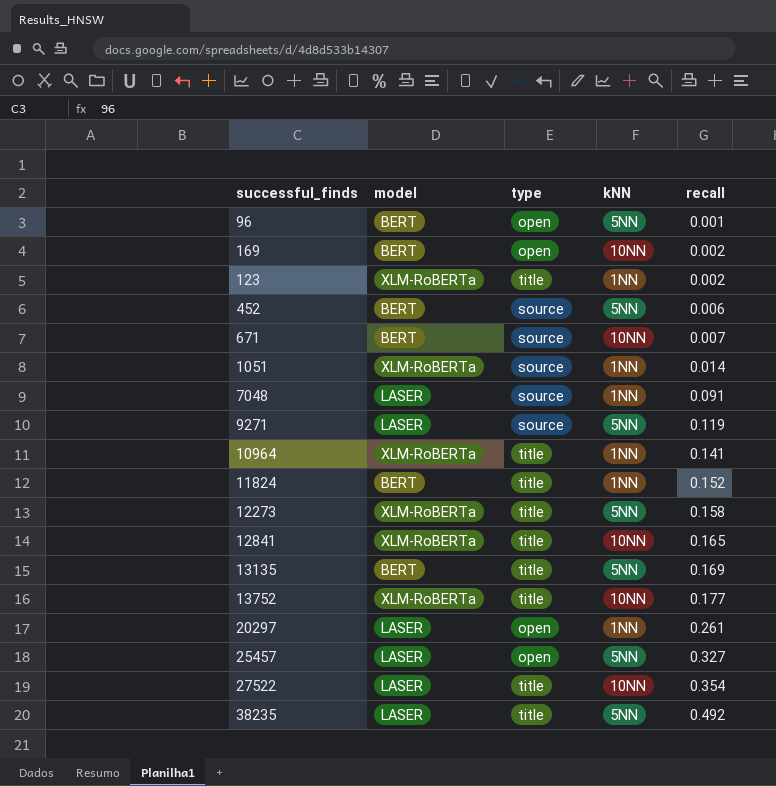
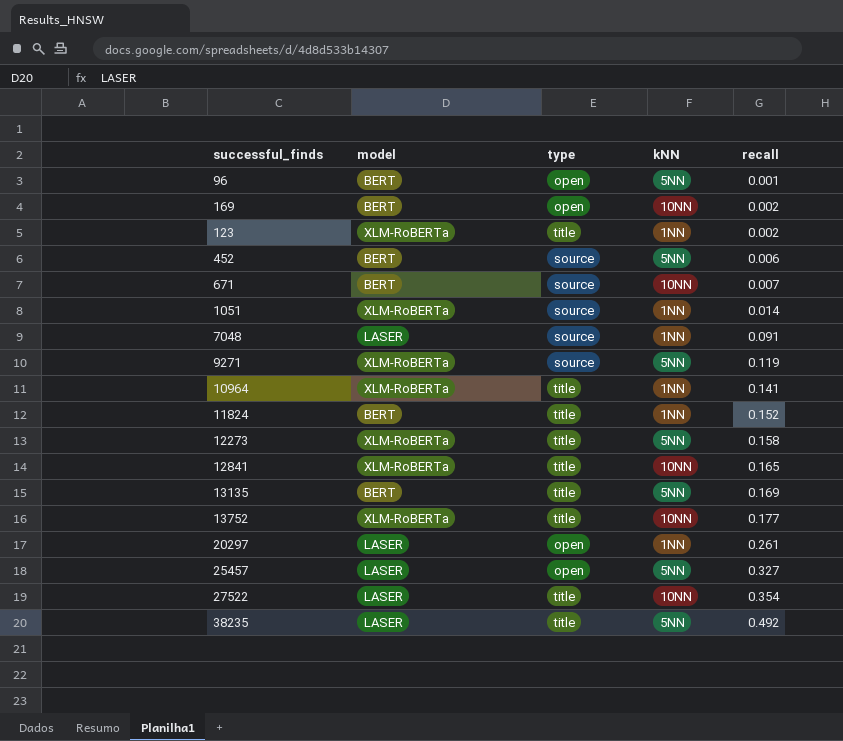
9271 | model: LASER -> XLM-RoBERTa

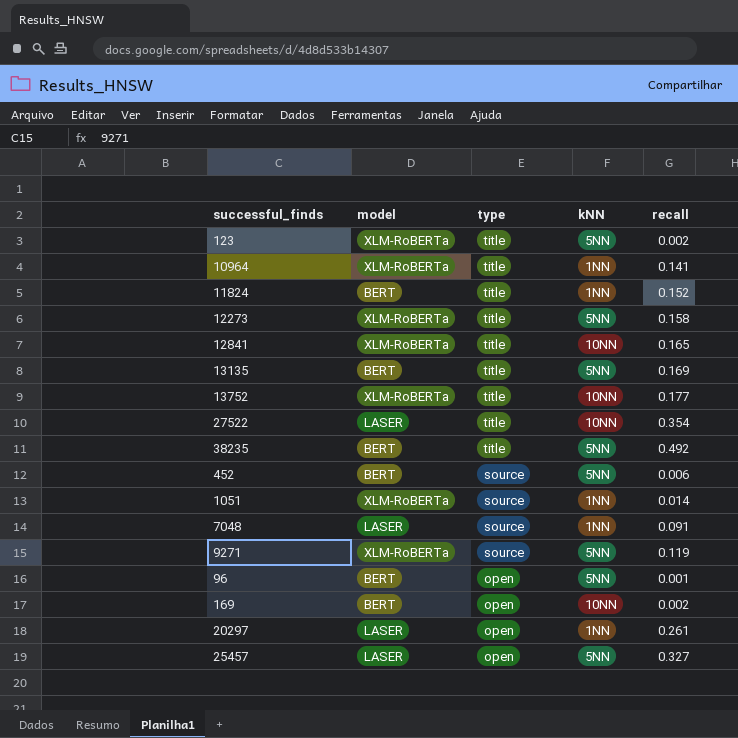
row order: recall ascending -> type descending
row 671: BERT | source | 10NN | 0.007 -> none
123 | kNN: 1NN -> 5NN
38235 | model: LASER -> BERT

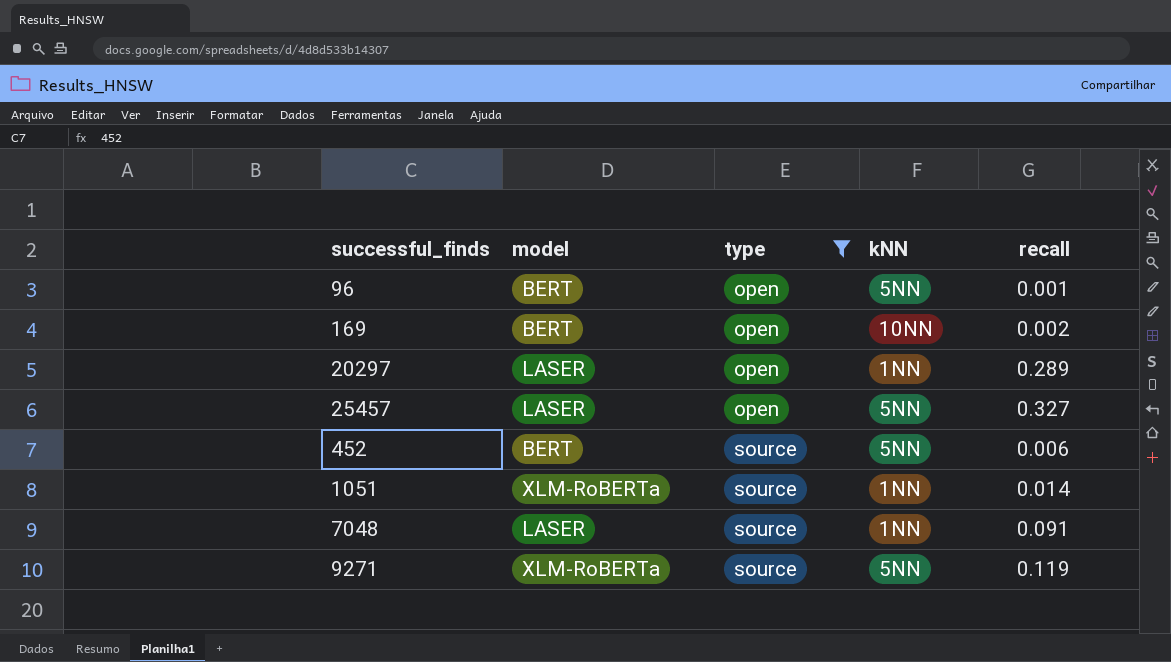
filter: none -> type != title
row order: type descending -> type ascending
20297 | recall: 0.261 -> 0.289

